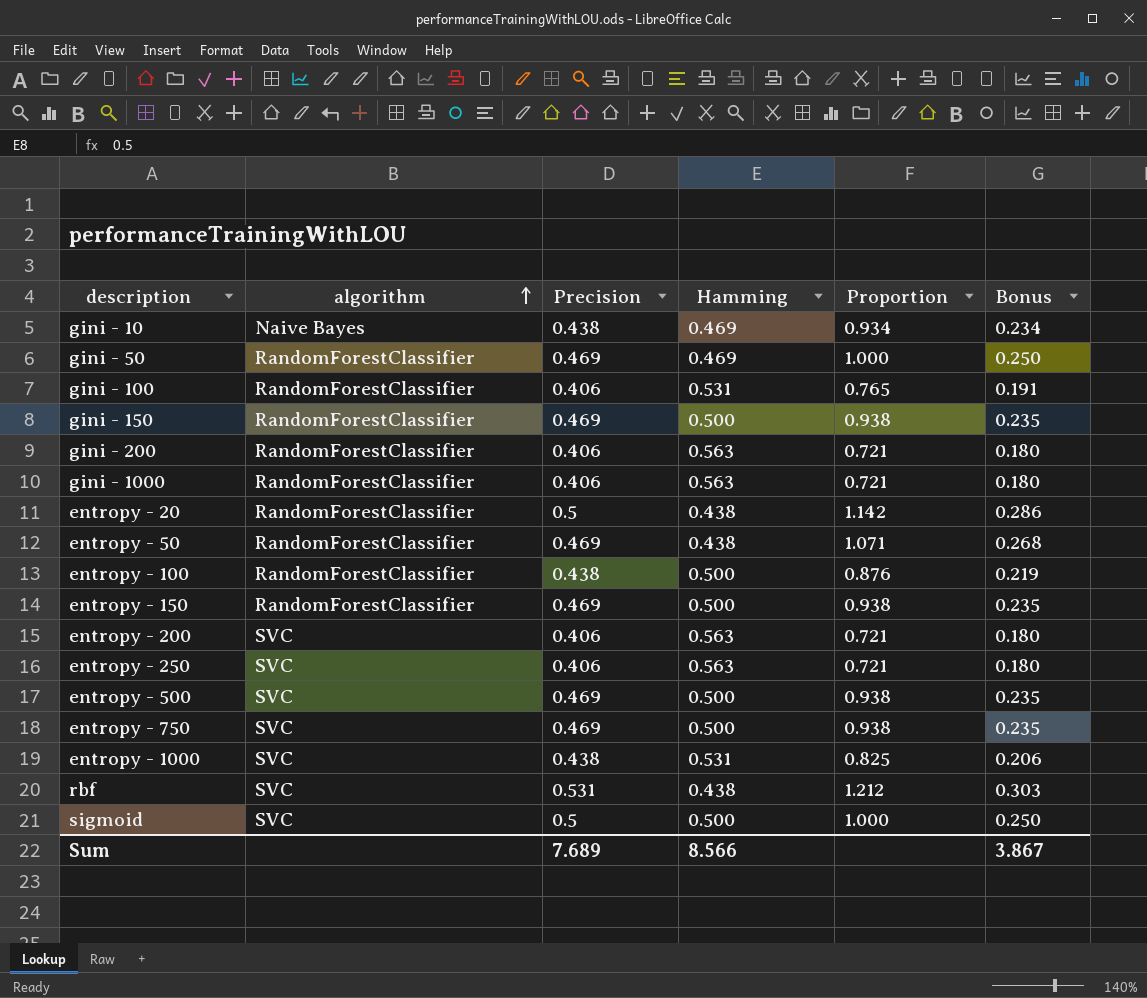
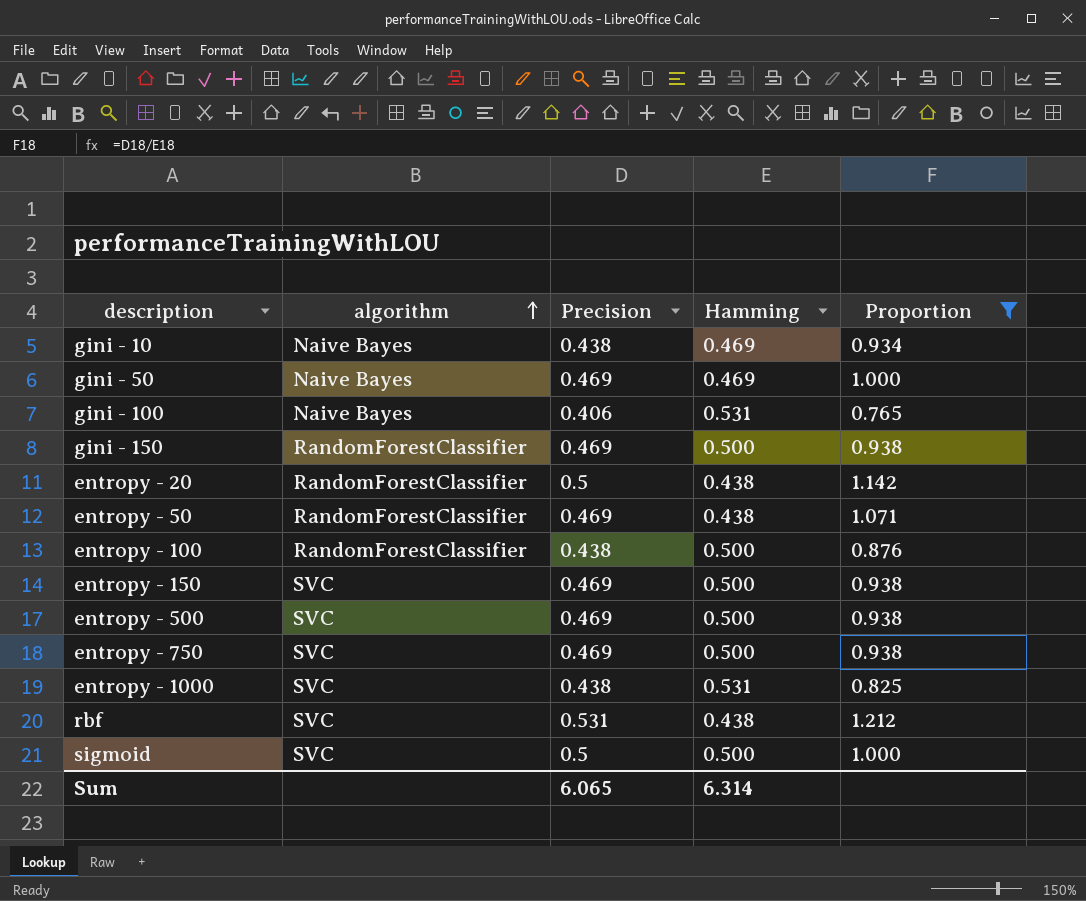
filter: none -> Proportion != 0.721
column Bonus | formula: [Proportion] * 0.25 -> none
gini - 50 | algorithm: RandomForestClassifier -> Naive Bayes
gini - 100 | algorithm: RandomForestClassifier -> Naive Bayes
entropy - 150 | algorithm: RandomForestClassifier -> SVC
Sum | Precision: 7.689 -> 6.065
Sum | Hamming: 8.566 -> 6.314

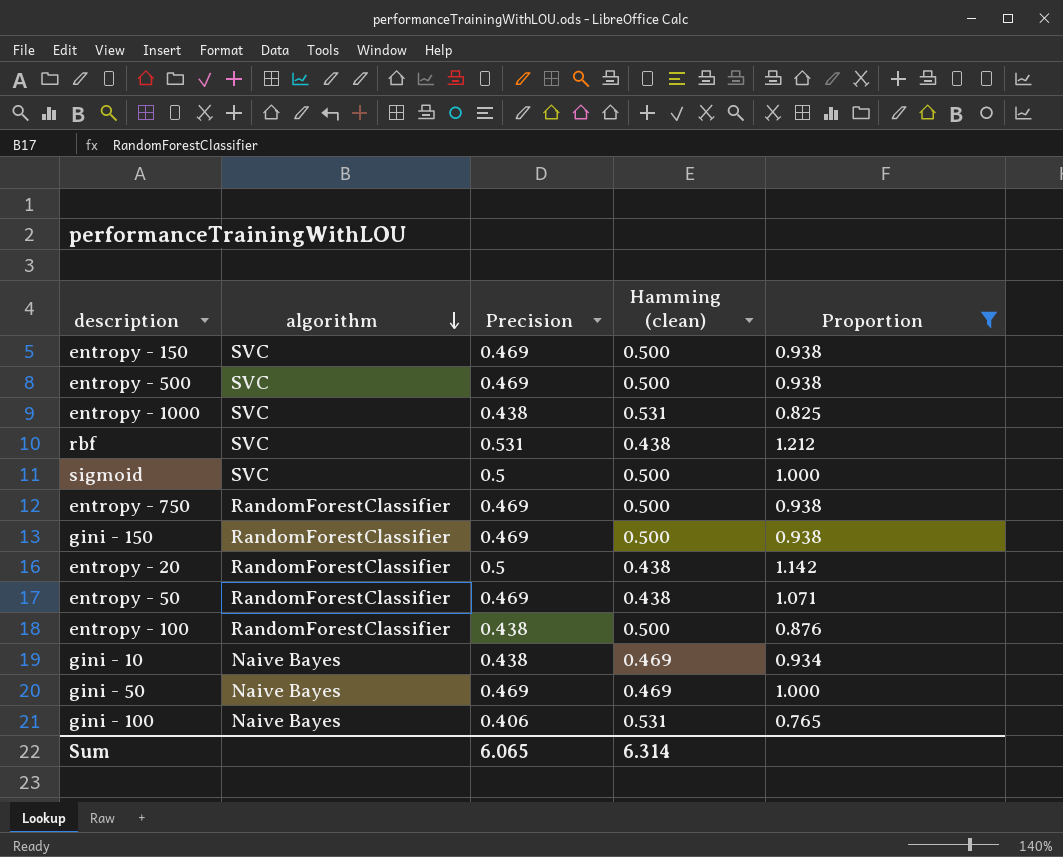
row order: algorithm ascending -> algorithm descending
column name: Hamming -> Hamming (clean)
entropy - 750 | algorithm: SVC -> RandomForestClassifier

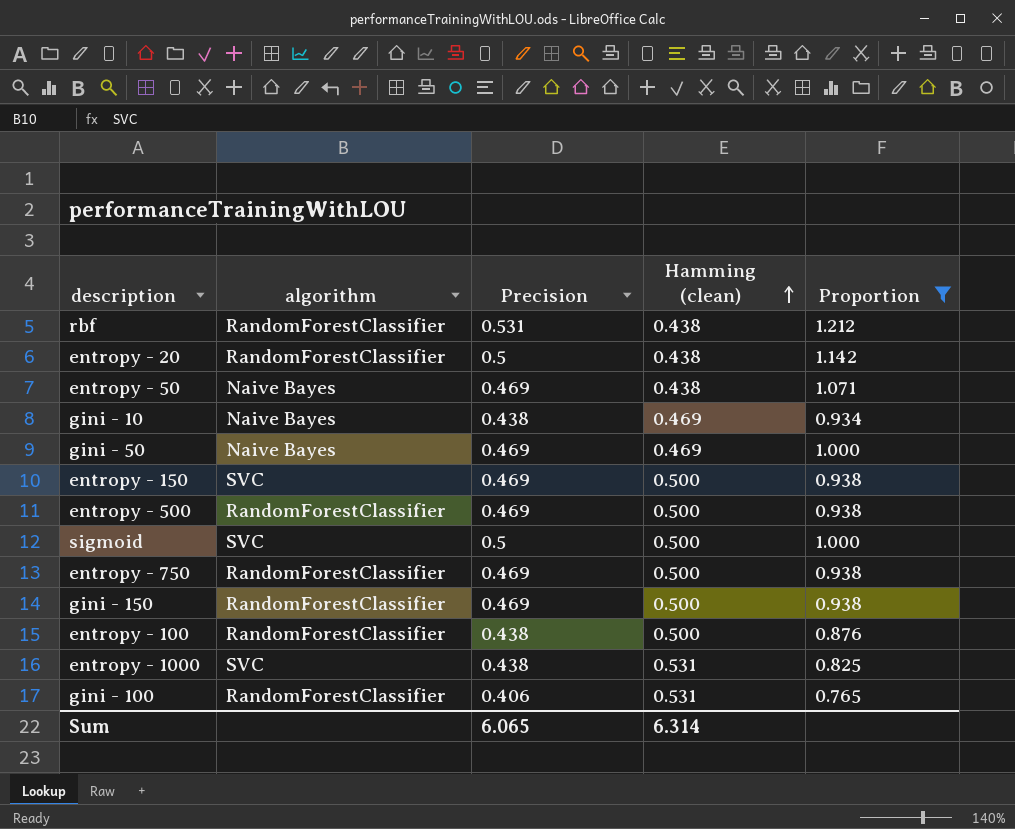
row order: algorithm descending -> Hamming (clean) ascending
rbf | algorithm: SVC -> RandomForestClassifier
entropy - 50 | algorithm: RandomForestClassifier -> Naive Bayes
entropy - 500 | algorithm: SVC -> RandomForestClassifier
gini - 100 | algorithm: Naive Bayes -> RandomForestClassifier

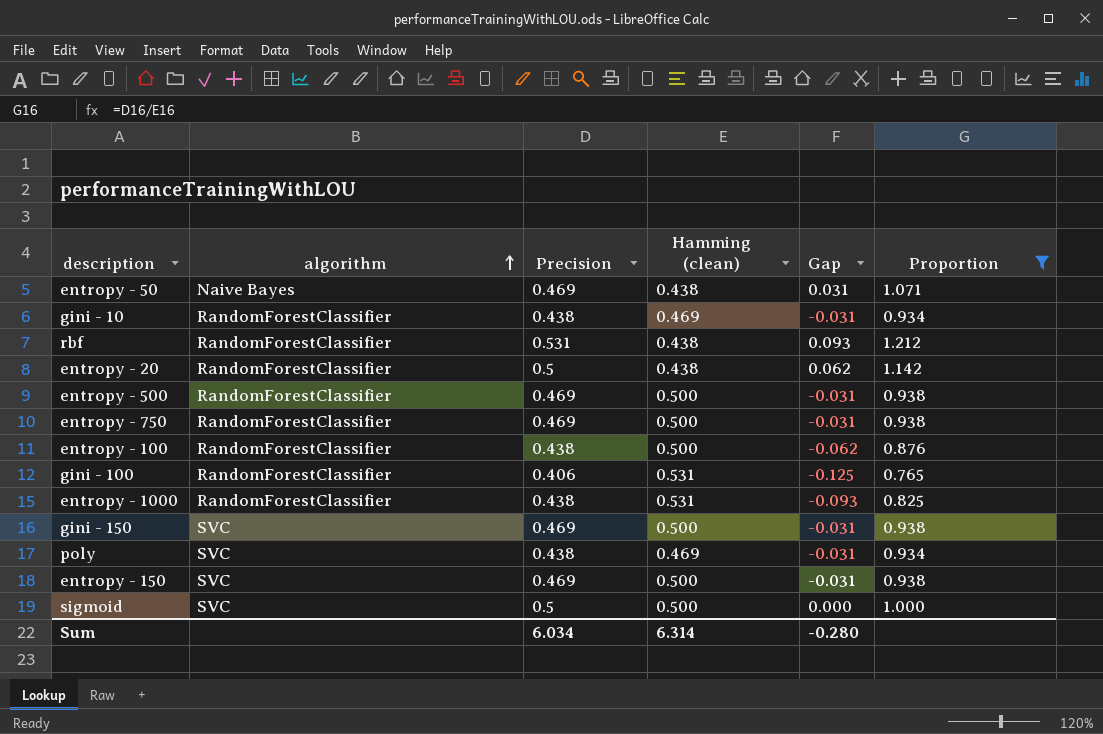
row order: Hamming (clean) ascending -> algorithm ascending
column Gap | formula: none -> [Precision] - [Hamming (clean)]
row gini - 50: Naive Bayes | 0.469 | 0.469 | 1.000 -> none
gini - 10 | algorithm: Naive Bayes -> RandomForestClassifier
entropy - 1000 | algorithm: SVC -> RandomForestClassifier
gini - 150 | algorithm: RandomForestClassifier -> SVC
row poly: none -> SVC | 0.438 | 0.469 | -0.031 | 0.934
Sum | Precision: 6.065 -> 6.034

